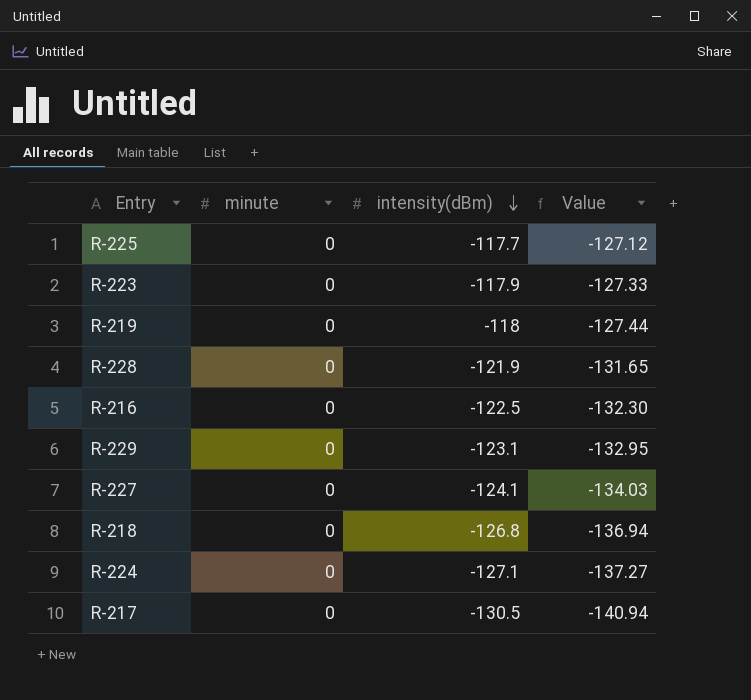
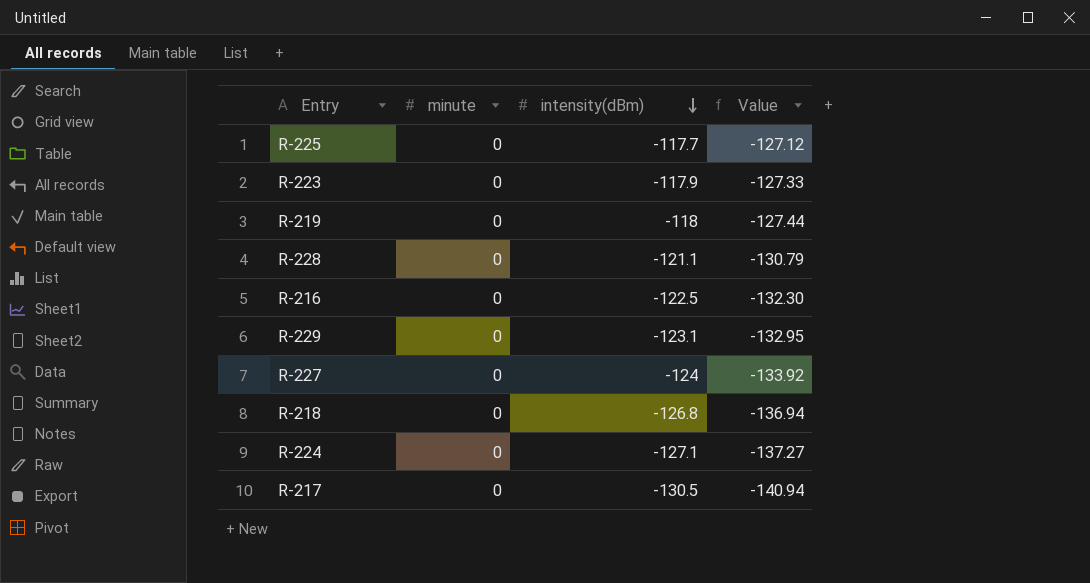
R-228 | intensity(dBm): -121.9 -> -121.1
R-228 | Value: -131.65 -> -130.79
R-227 | intensity(dBm): -124.1 -> -124
R-227 | Value: -134.03 -> -133.92

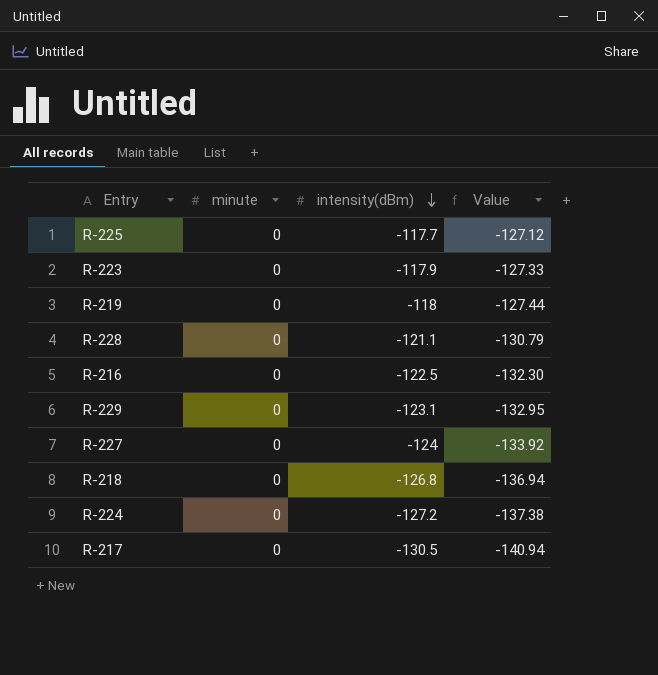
R-224 | intensity(dBm): -127.1 -> -127.2
R-224 | Value: -137.27 -> -137.38

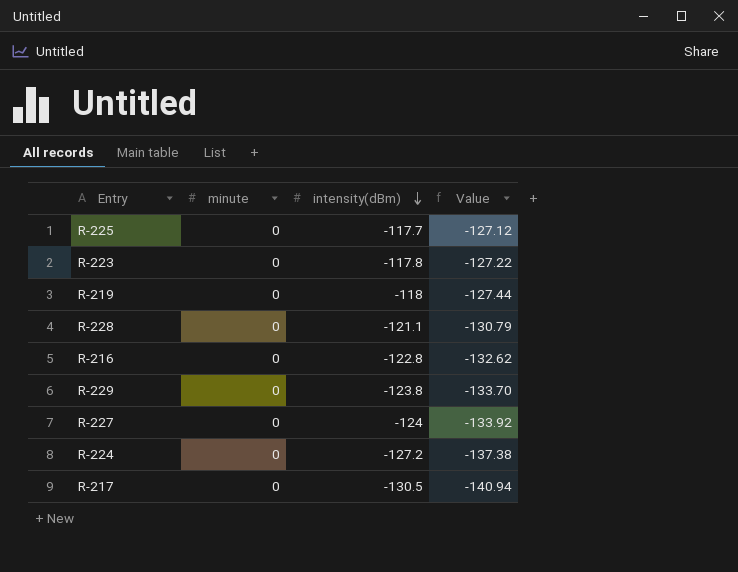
row R-218: 0 | -126.8 | -136.94 -> none
R-223 | intensity(dBm): -117.9 -> -117.8
R-223 | Value: -127.33 -> -127.22
R-216 | intensity(dBm): -122.5 -> -122.8
R-216 | Value: -132.30 -> -132.62
R-229 | intensity(dBm): -123.1 -> -123.8
R-229 | Value: -132.95 -> -133.70

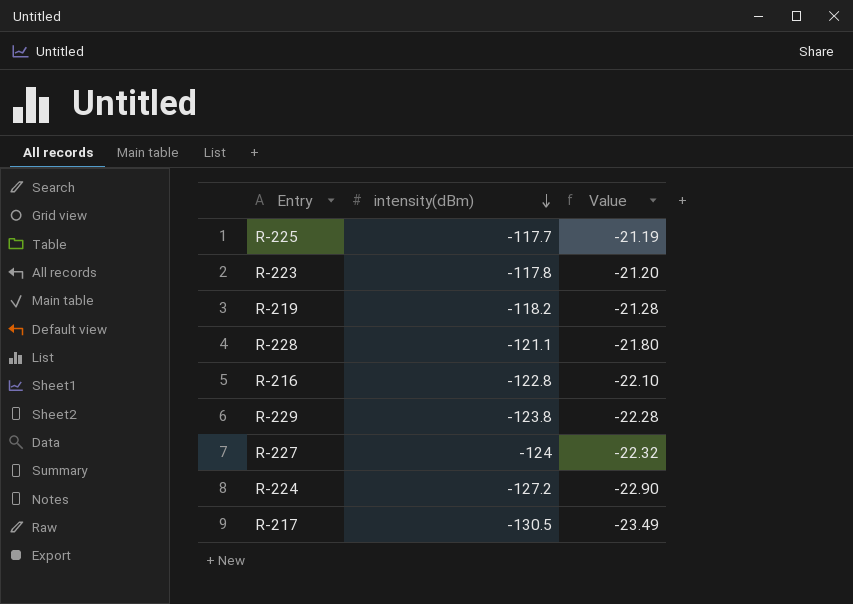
column minute | position: 2 -> none
column Value | formula: [intensity(dBm)] * 1.08 -> [intensity(dBm)] * 0.18
R-219 | intensity(dBm): -118 -> -118.2

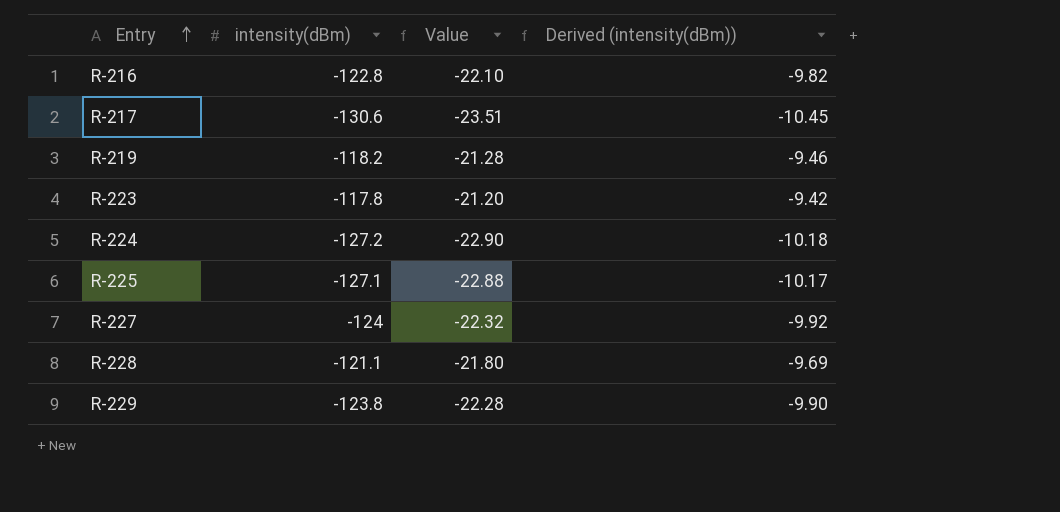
row order: intensity(dBm) descending -> Entry ascending
column Derived (intensity(dBm)) | formula: none -> [intensity(dBm)] * 0.08
R-217 | intensity(dBm): -130.5 -> -130.6
R-217 | Value: -23.49 -> -23.51
R-225 | intensity(dBm): -117.7 -> -127.1
R-225 | Value: -21.19 -> -22.88

